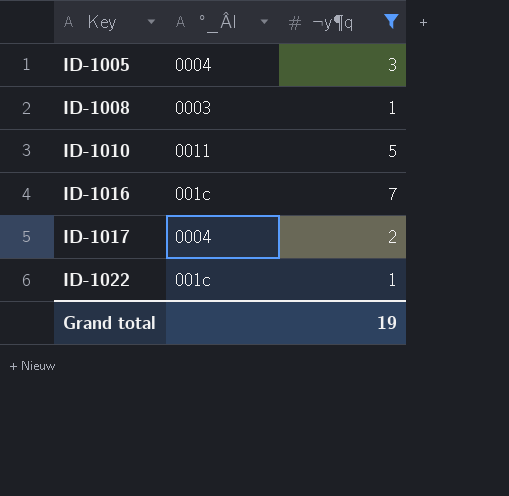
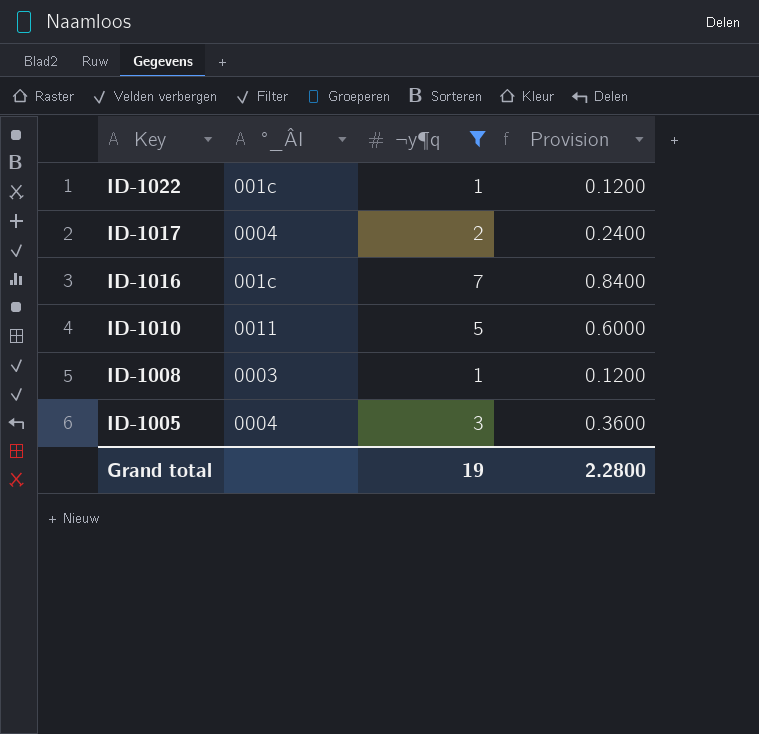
row order: Key ascending -> Key descending
column Provision | formula: none -> [¬y¶q] * 0.12

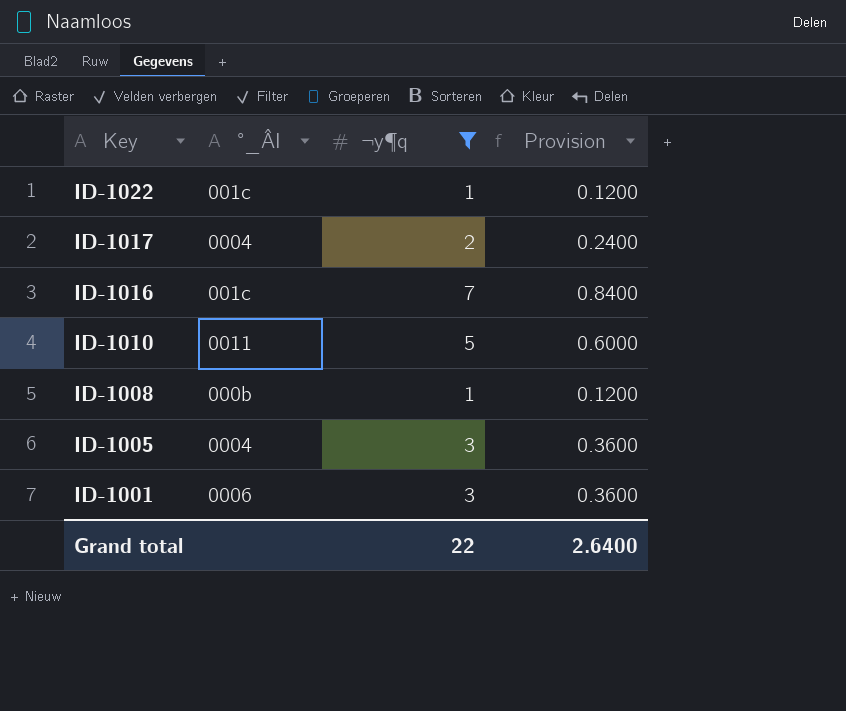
ID-1008 | °_ÂI: 0003 -> 000b
row ID-1001: none -> 0006 | 3 | 0.3600
Grand total | ¬y¶q: 19 -> 22
Grand total | Provision: 2.2800 -> 2.6400

